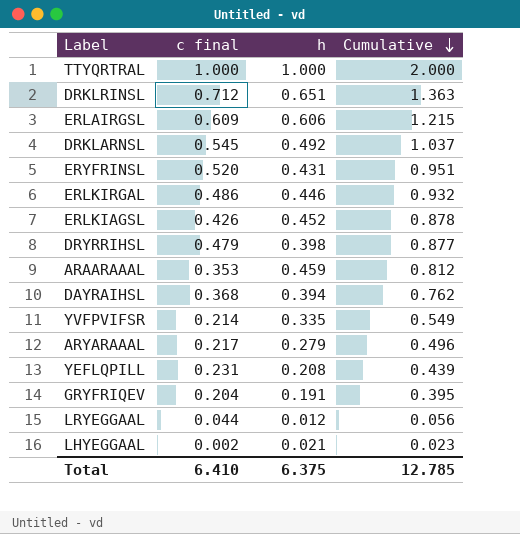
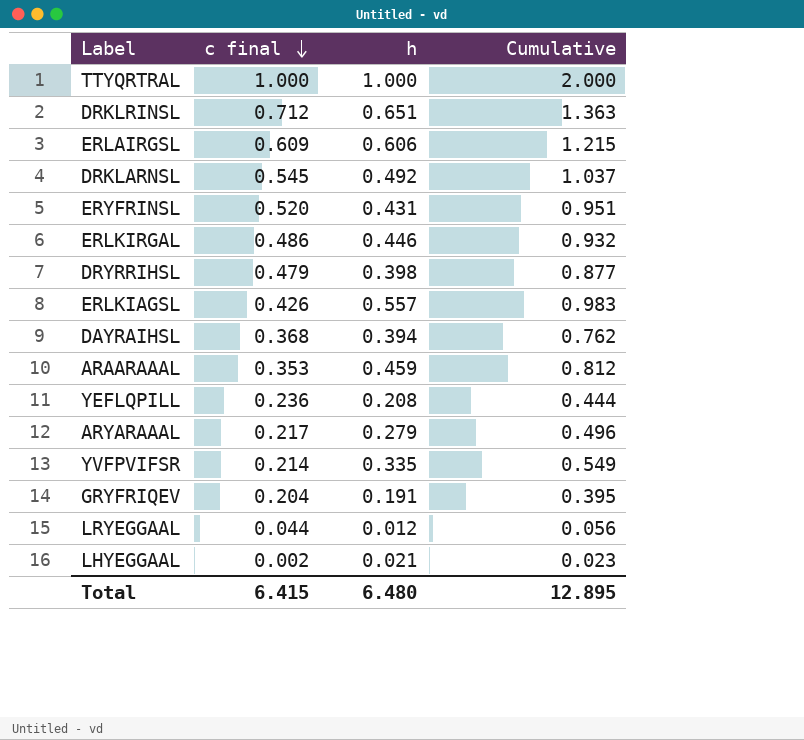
row order: Cumulative descending -> c final descending
ERLKIAGSL | h: 0.452 -> 0.557
ERLKIAGSL | Cumulative: 0.878 -> 0.983
YEFLQPILL | c final: 0.231 -> 0.236
YEFLQPILL | Cumulative: 0.439 -> 0.444
Total | c final: 6.410 -> 6.415
Total | h: 6.375 -> 6.480
Total | Cumulative: 12.785 -> 12.895

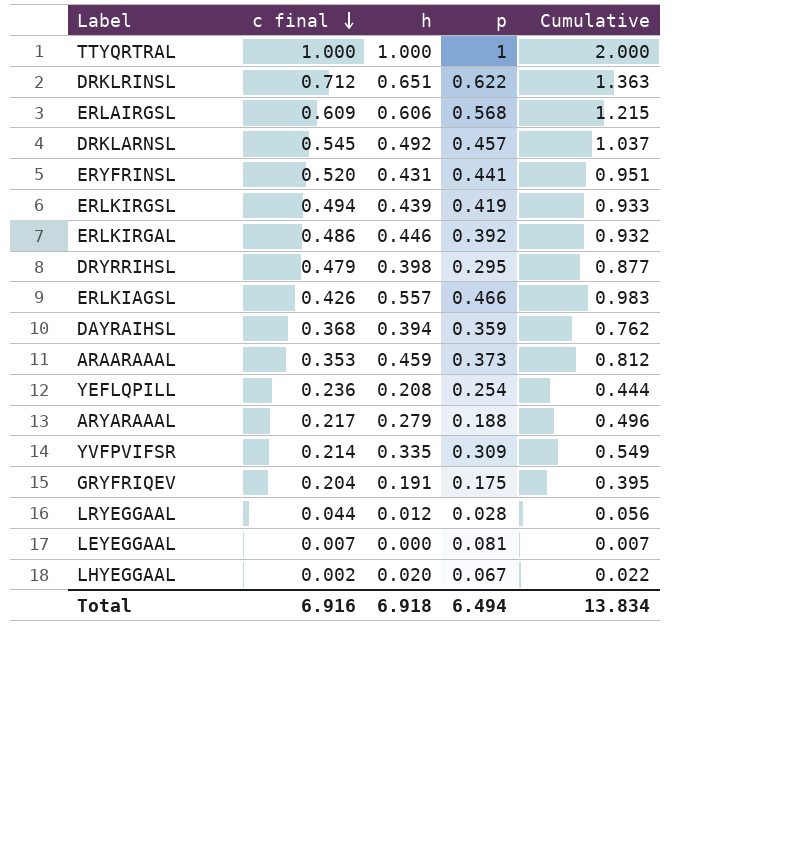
column p | position: none -> 4
row ERLKIRGSL: none -> 0.494 | 0.439 | 0.419 | 0.933
row LEYEGGAAL: none -> 0.007 | 0.000 | 0.081 | 0.007
LHYEGGAAL | h: 0.021 -> 0.020
LHYEGGAAL | Cumulative: 0.023 -> 0.022
Total | c final: 6.415 -> 6.916
Total | h: 6.480 -> 6.918
Total | Cumulative: 12.895 -> 13.834

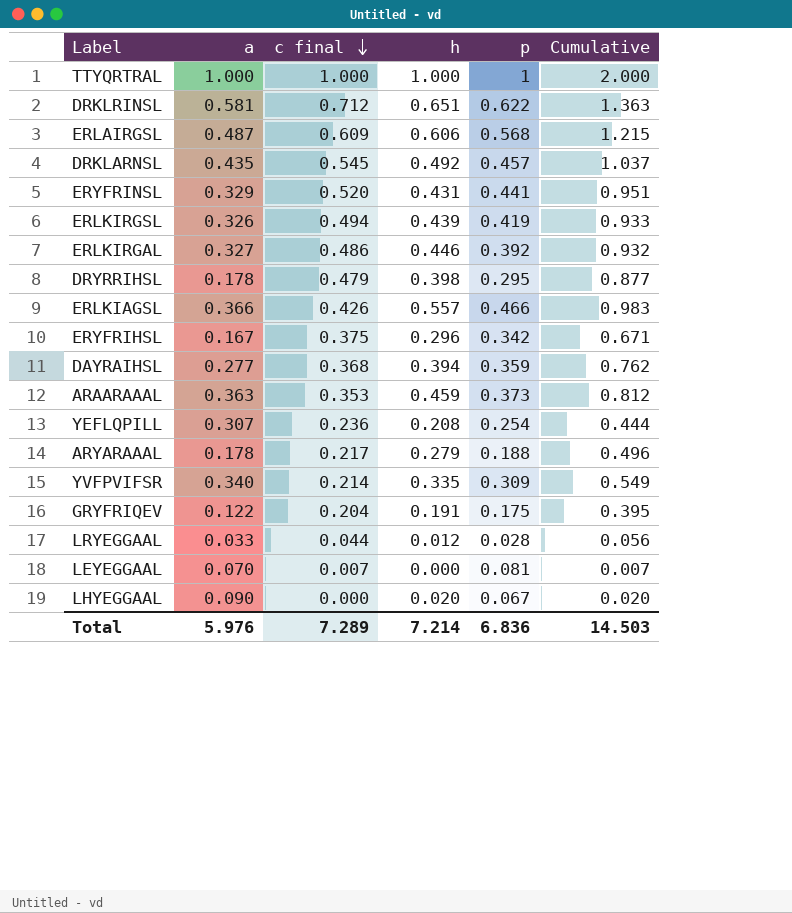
column a | position: none -> 2
row ERYFRIHSL: none -> 0.167 | 0.375 | 0.296 | 0.342 | 0.671
LHYEGGAAL | c final: 0.002 -> 0.000
LHYEGGAAL | Cumulative: 0.022 -> 0.020
Total | c final: 6.916 -> 7.289
Total | h: 6.918 -> 7.214
Total | p: 6.494 -> 6.836
Total | Cumulative: 13.834 -> 14.503

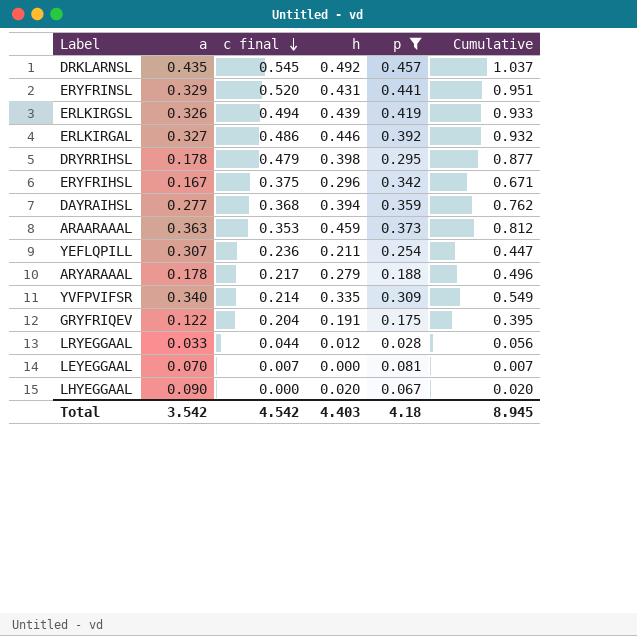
filter: none -> p <= 0.457
YEFLQPILL | h: 0.208 -> 0.211
YEFLQPILL | Cumulative: 0.444 -> 0.447
Total | a: 5.976 -> 3.542
Total | c final: 7.289 -> 4.542
Total | h: 7.214 -> 4.403
Total | p: 6.836 -> 4.18
Total | Cumulative: 14.503 -> 8.945

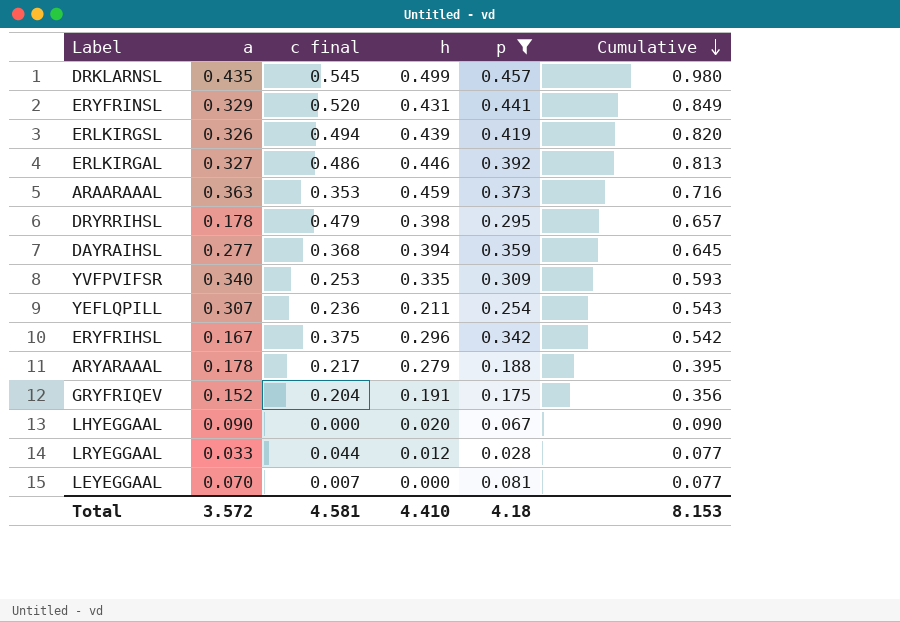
row order: c final descending -> Cumulative descending
column Cumulative | formula: [c final] + [h] -> [a] + [c final]
DRKLARNSL | h: 0.492 -> 0.499
YVFPVIFSR | c final: 0.214 -> 0.253
GRYFRIQEV | a: 0.122 -> 0.152
Total | a: 3.542 -> 3.572
Total | c final: 4.542 -> 4.581
Total | h: 4.403 -> 4.410
Total | Cumulative: 8.945 -> 8.153

